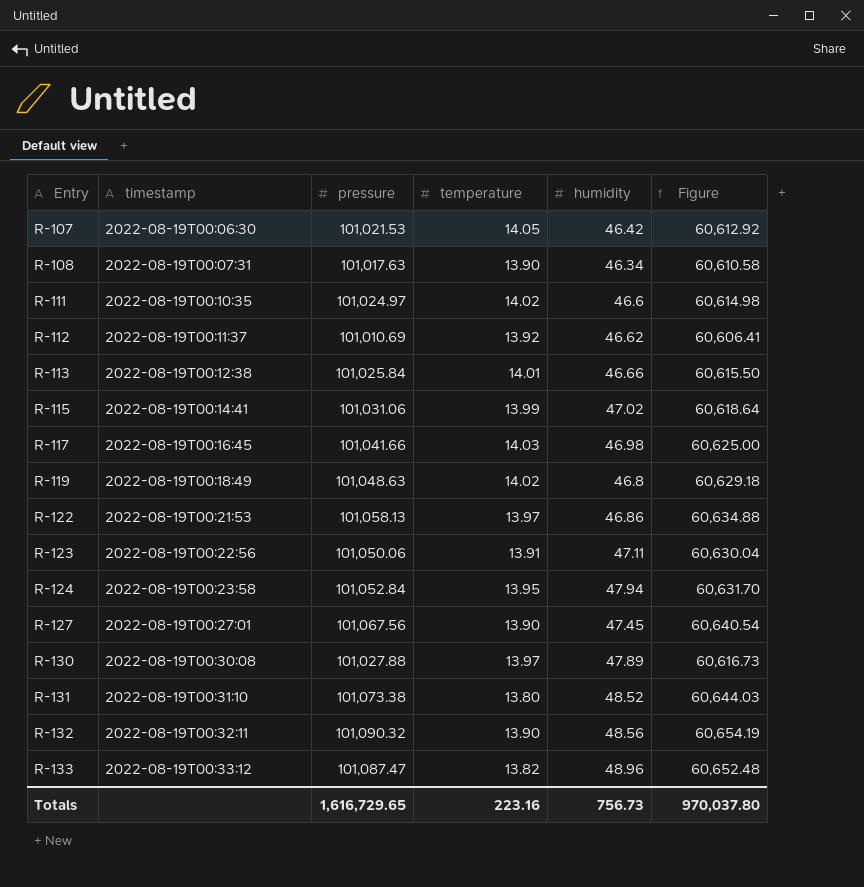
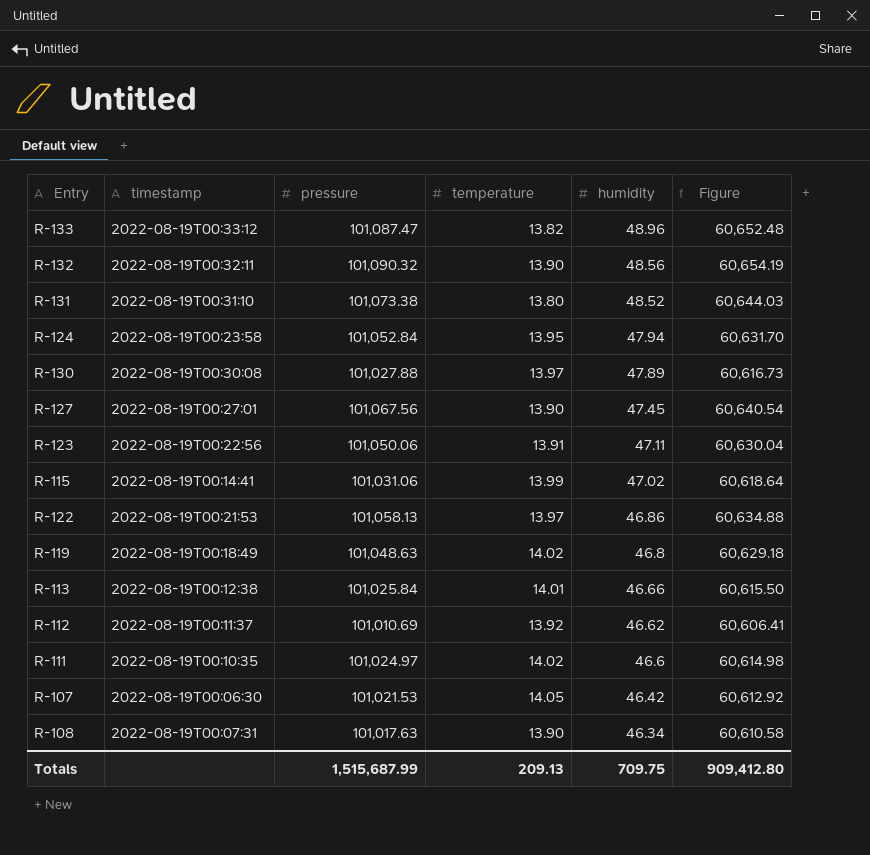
row order: Entry ascending -> humidity descending
row R-117: 2022-08-19T00:16:45 | 101,041.66 | 14.03 | 46.98 | 60,625.00 -> none
Totals | pressure: 1,616,729.65 -> 1,515,687.99
Totals | temperature: 223.16 -> 209.13
Totals | humidity: 756.73 -> 709.75
Totals | Figure: 970,037.80 -> 909,412.80

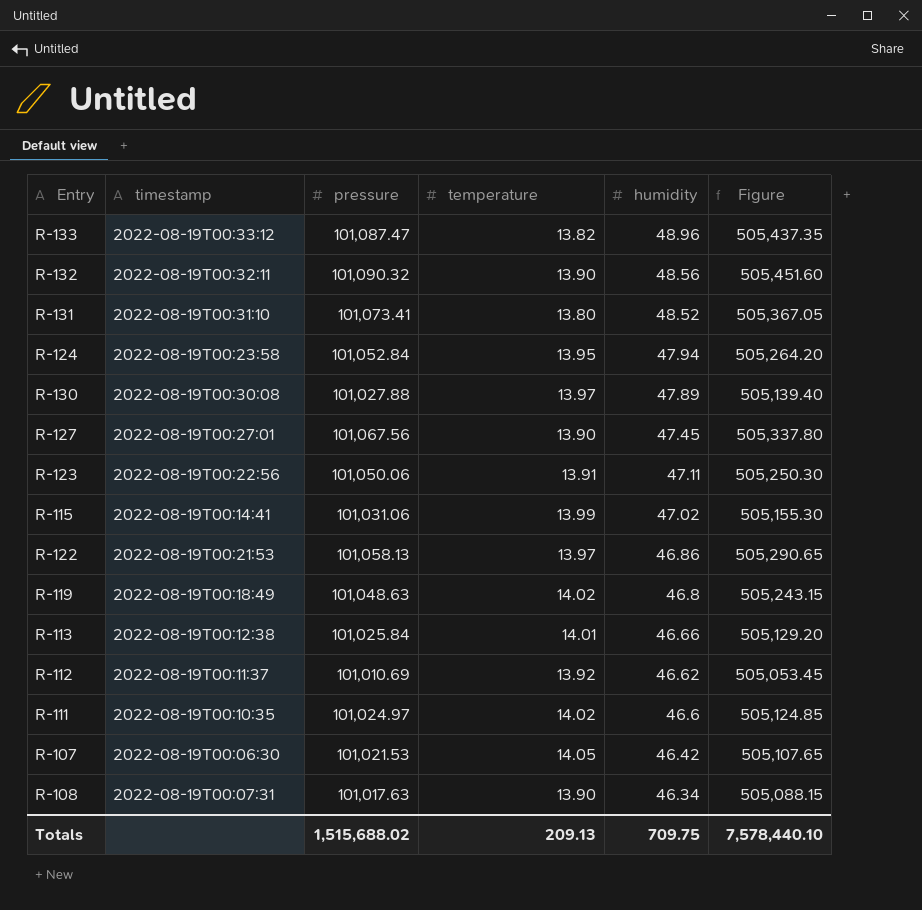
column Figure | formula: [pressure] * 0.6 -> [pressure] * 5
R-131 | pressure: 101,073.38 -> 101,073.41
Totals | pressure: 1,515,687.99 -> 1,515,688.02
Totals | Figure: 909,412.80 -> 7,578,440.10

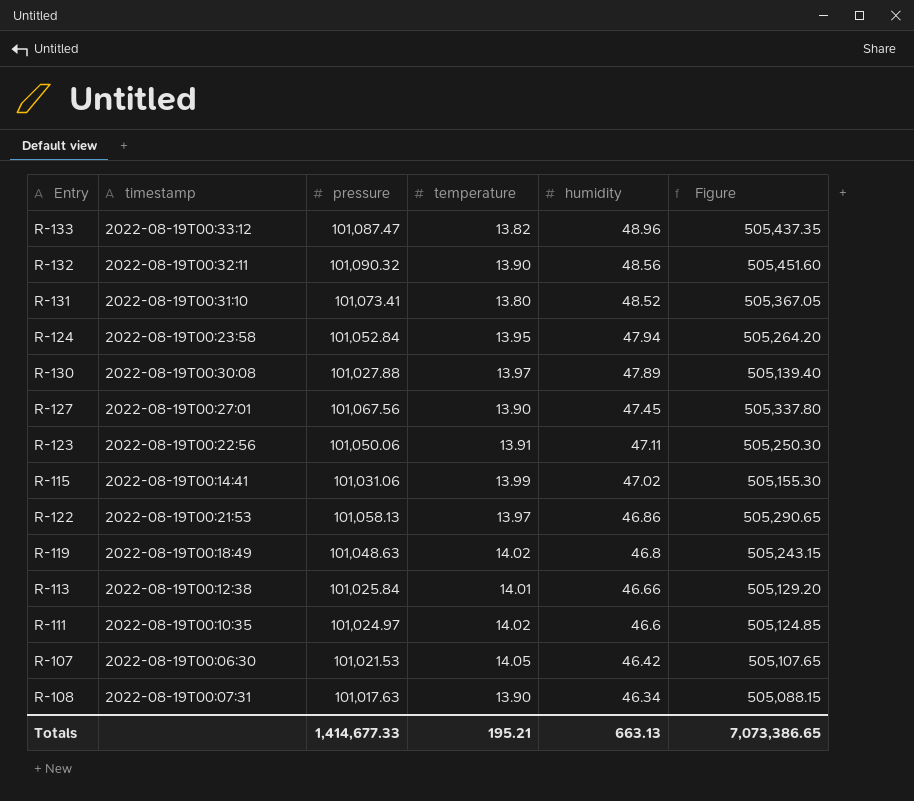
row R-112: 2022-08-19T00:11:37 | 101,010.69 | 13.92 | 46.62 | 505,053.45 -> none
Totals | pressure: 1,515,688.02 -> 1,414,677.33
Totals | temperature: 209.13 -> 195.21
Totals | humidity: 709.75 -> 663.13
Totals | Figure: 7,578,440.10 -> 7,073,386.65

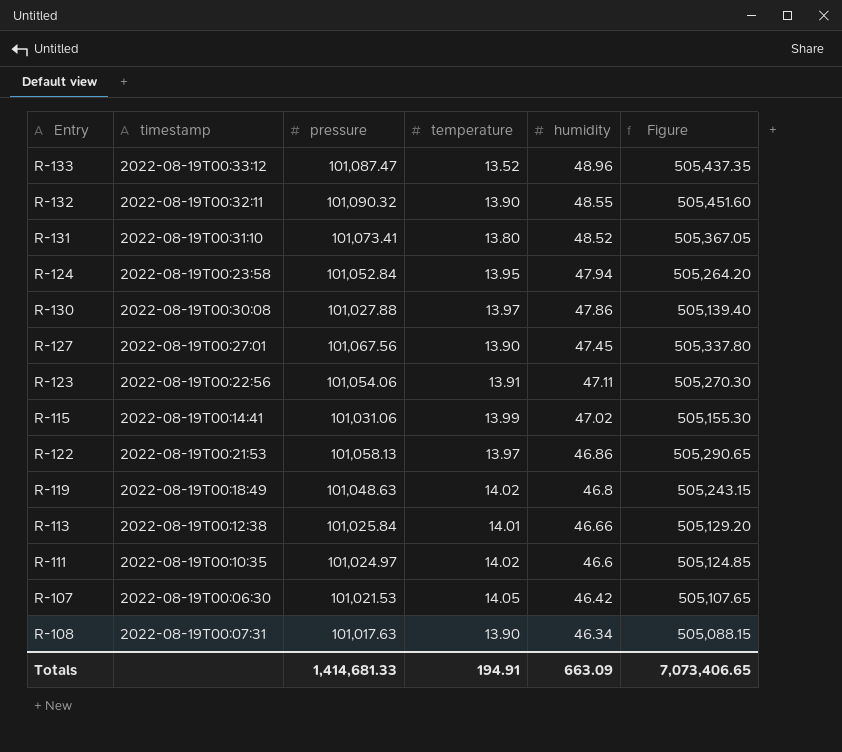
R-133 | temperature: 13.82 -> 13.52
R-132 | humidity: 48.56 -> 48.55
R-130 | humidity: 47.89 -> 47.86
R-123 | pressure: 101,050.06 -> 101,054.06
R-123 | Figure: 505,250.30 -> 505,270.30
Totals | pressure: 1,414,677.33 -> 1,414,681.33
Totals | temperature: 195.21 -> 194.91
Totals | humidity: 663.13 -> 663.09
Totals | Figure: 7,073,386.65 -> 7,073,406.65

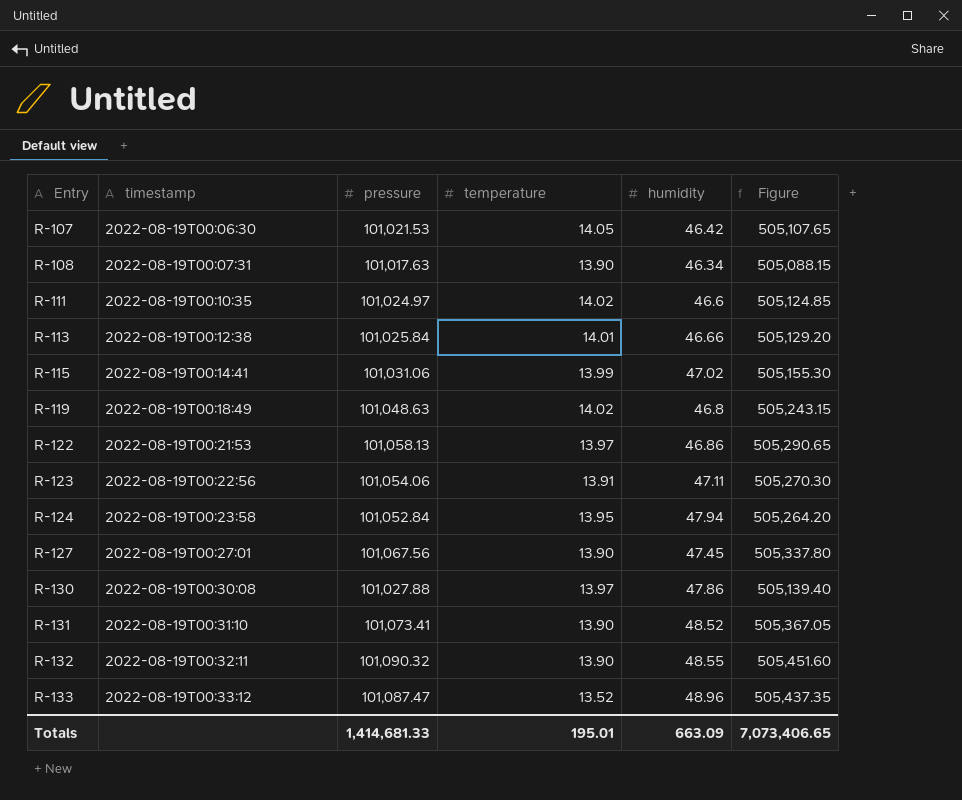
row order: humidity descending -> Entry ascending
R-131 | temperature: 13.80 -> 13.90
Totals | temperature: 194.91 -> 195.01

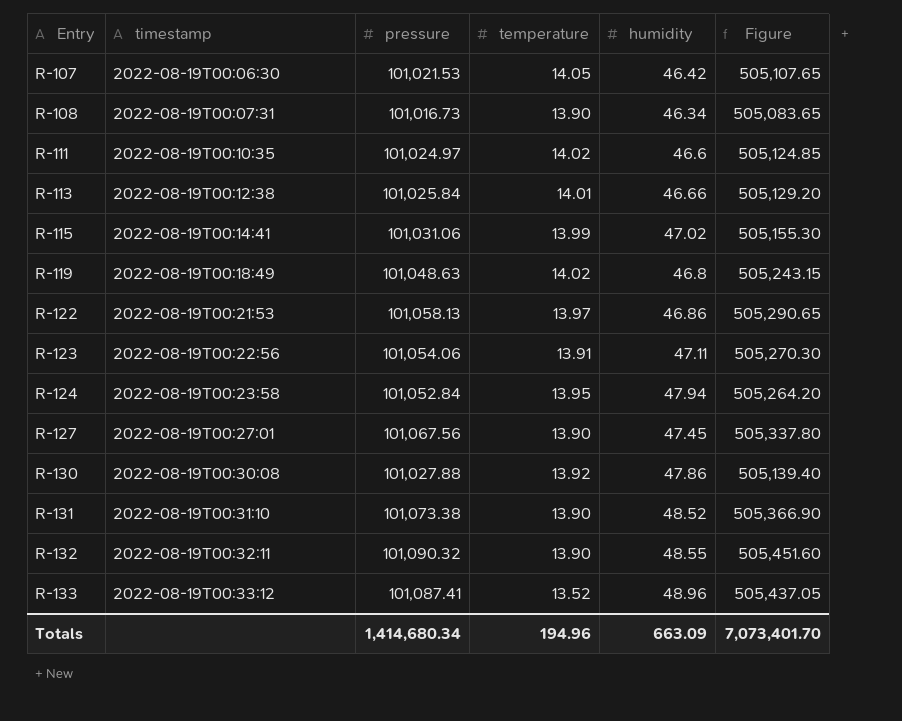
R-108 | pressure: 101,017.63 -> 101,016.73
R-108 | Figure: 505,088.15 -> 505,083.65
R-130 | temperature: 13.97 -> 13.92
R-131 | pressure: 101,073.41 -> 101,073.38
R-131 | Figure: 505,367.05 -> 505,366.90
R-133 | pressure: 101,087.47 -> 101,087.41
R-133 | Figure: 505,437.35 -> 505,437.05
Totals | pressure: 1,414,681.33 -> 1,414,680.34
Totals | temperature: 195.01 -> 194.96
Totals | Figure: 7,073,406.65 -> 7,073,401.70

